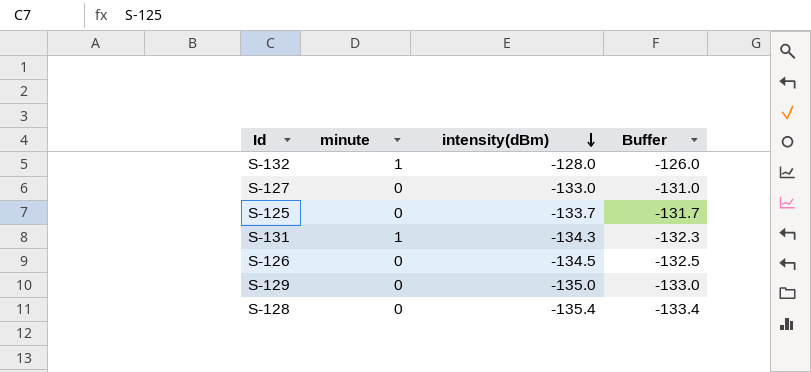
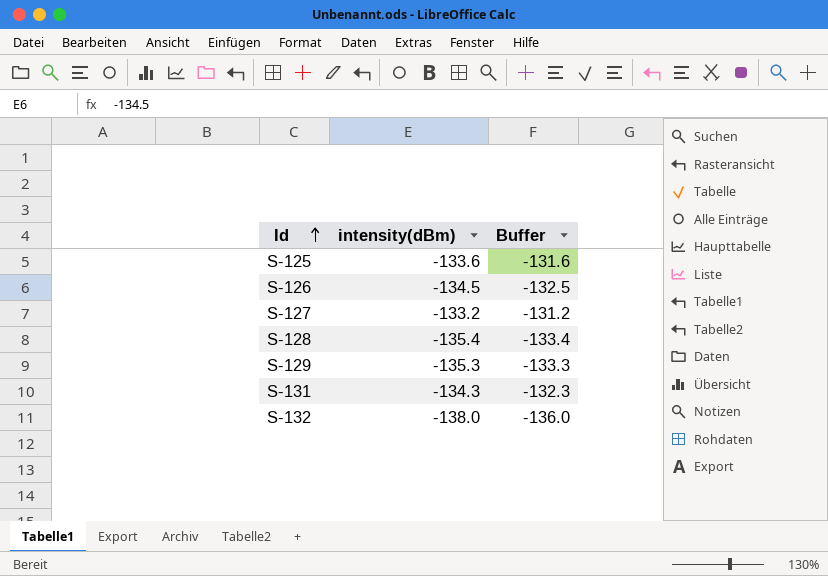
row order: intensity(dBm) descending -> Id ascending
column minute | position: 2 -> none
S-125 | intensity(dBm): -133.7 -> -133.6
S-125 | Buffer: -131.7 -> -131.6
S-127 | intensity(dBm): -133.0 -> -133.2
S-127 | Buffer: -131.0 -> -131.2
S-129 | intensity(dBm): -135.0 -> -135.3
S-129 | Buffer: -133.0 -> -133.3
S-132 | intensity(dBm): -128.0 -> -138.0
S-132 | Buffer: -126.0 -> -136.0

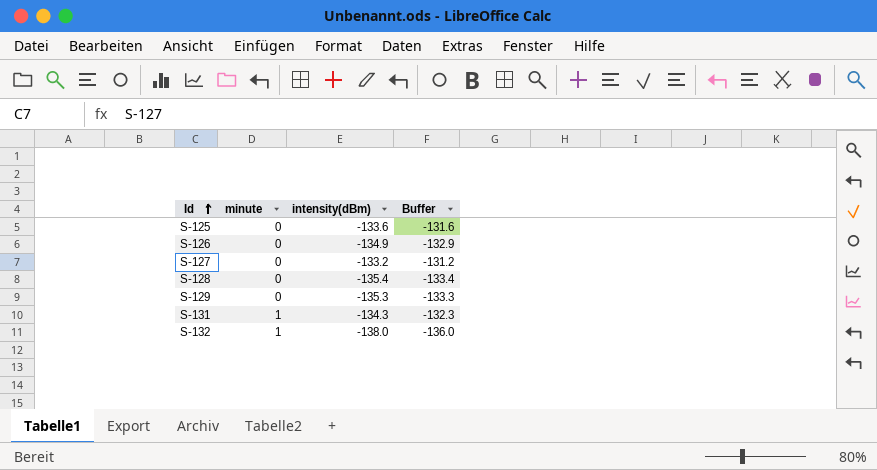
column minute | position: none -> 2
S-126 | intensity(dBm): -134.5 -> -134.9
S-126 | Buffer: -132.5 -> -132.9

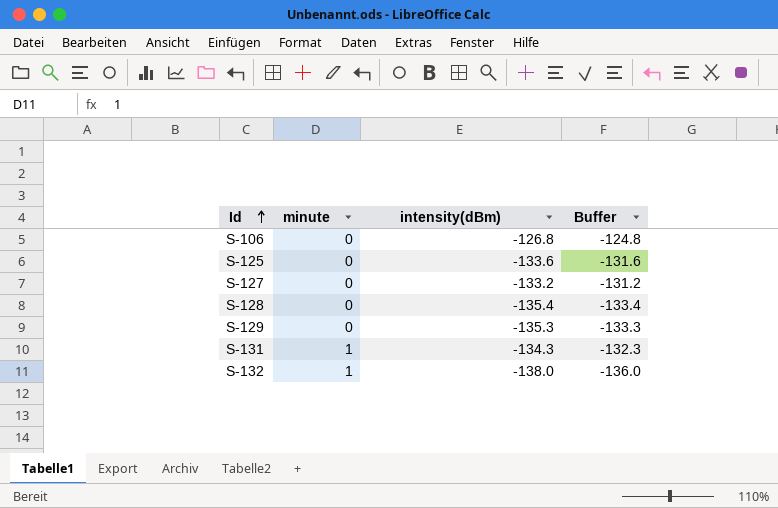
row S-126: 0 | -134.9 | -132.9 -> none
row S-106: none -> 0 | -126.8 | -124.8

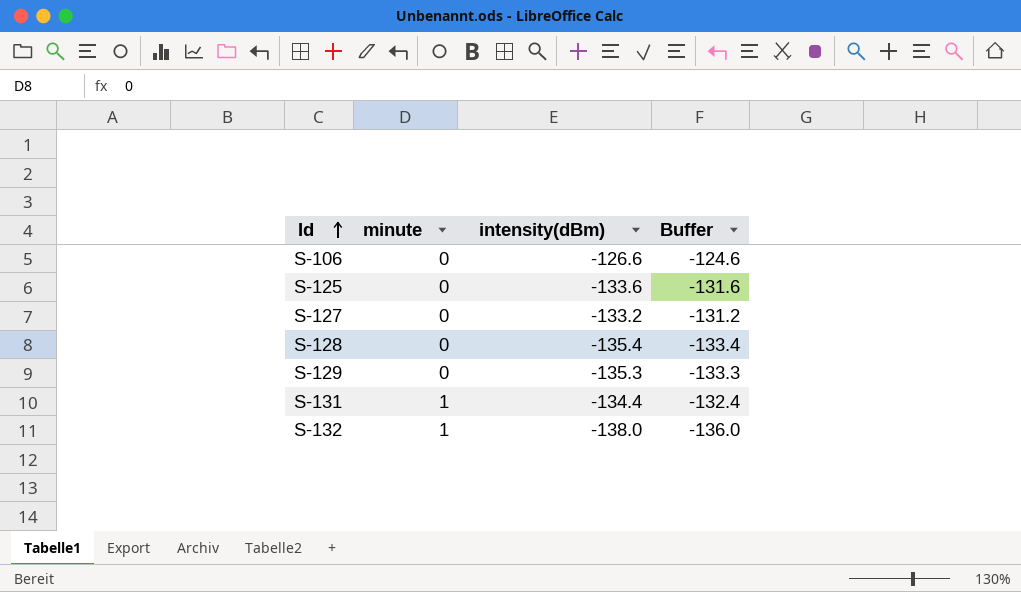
S-106 | intensity(dBm): -126.8 -> -126.6
S-106 | Buffer: -124.8 -> -124.6
S-131 | intensity(dBm): -134.3 -> -134.4
S-131 | Buffer: -132.3 -> -132.4

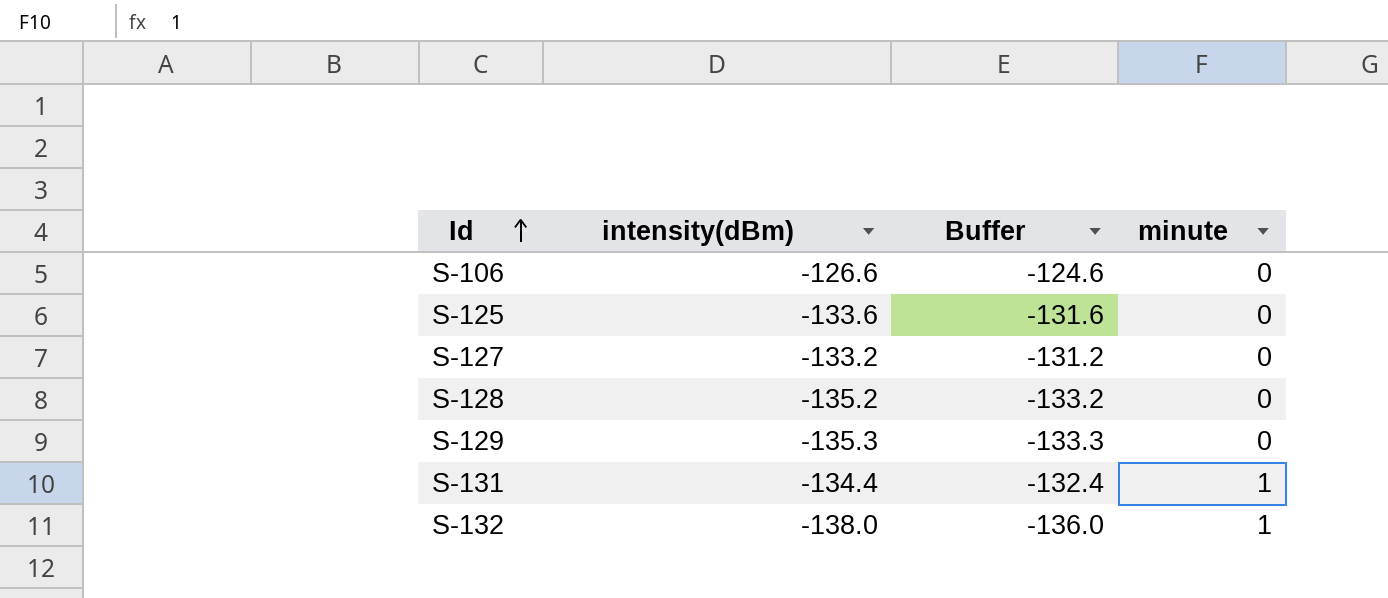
column minute | position: 2 -> 4
S-128 | intensity(dBm): -135.4 -> -135.2
S-128 | Buffer: -133.4 -> -133.2

